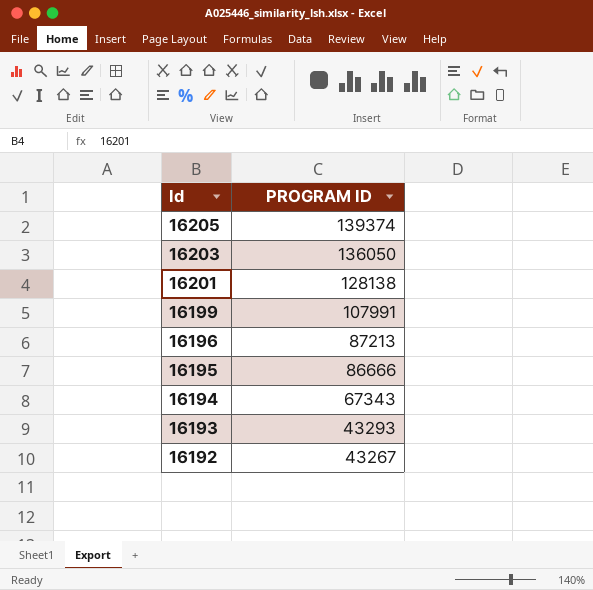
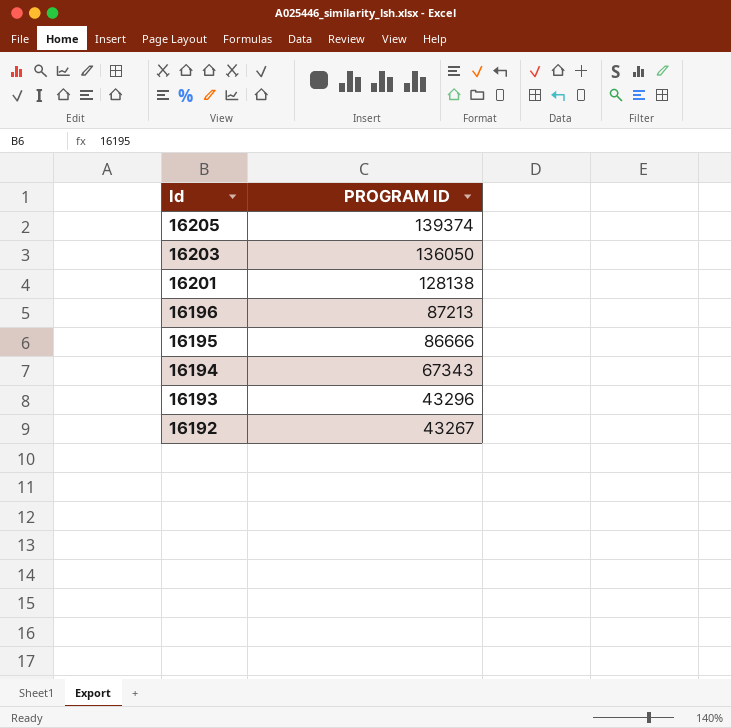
row 16199: 107991 -> none
16193 | PROGRAM ID: 43293 -> 43296

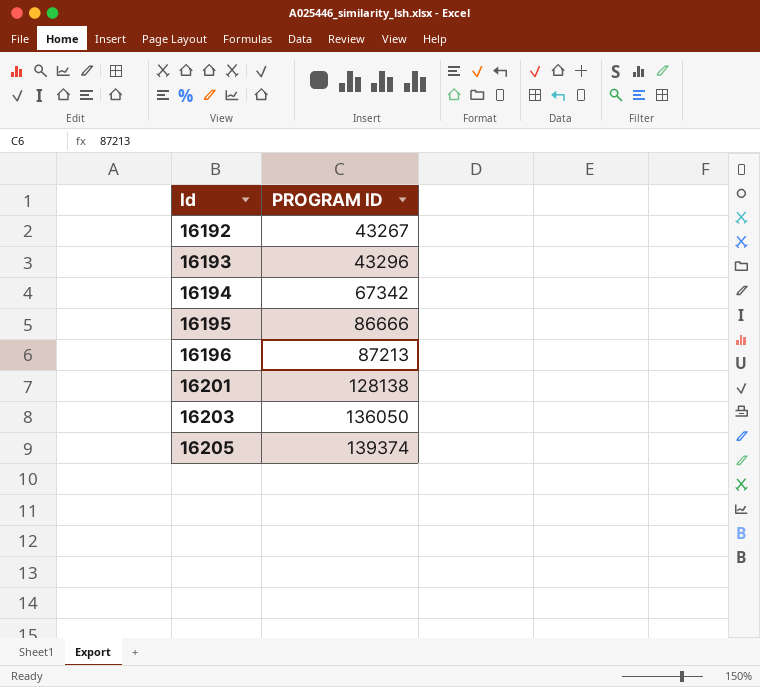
row order: Id descending -> Id ascending
16194 | PROGRAM ID: 67343 -> 67342

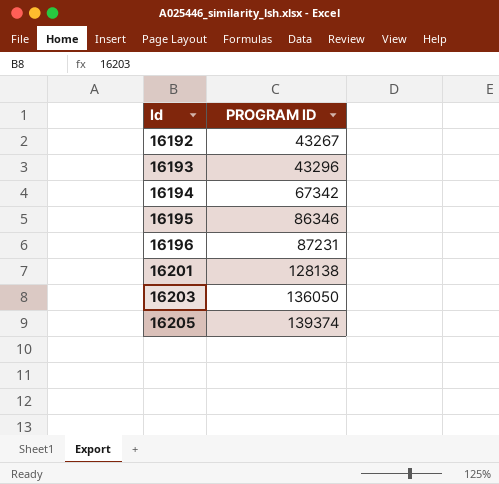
16195 | PROGRAM ID: 86666 -> 86346
16196 | PROGRAM ID: 87213 -> 87231

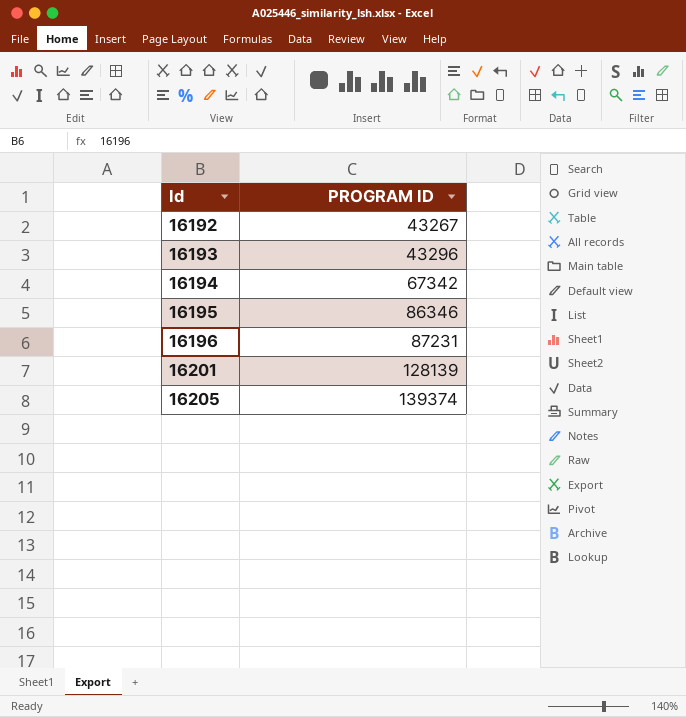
row 16203: 136050 -> none
16201 | PROGRAM ID: 128138 -> 128139

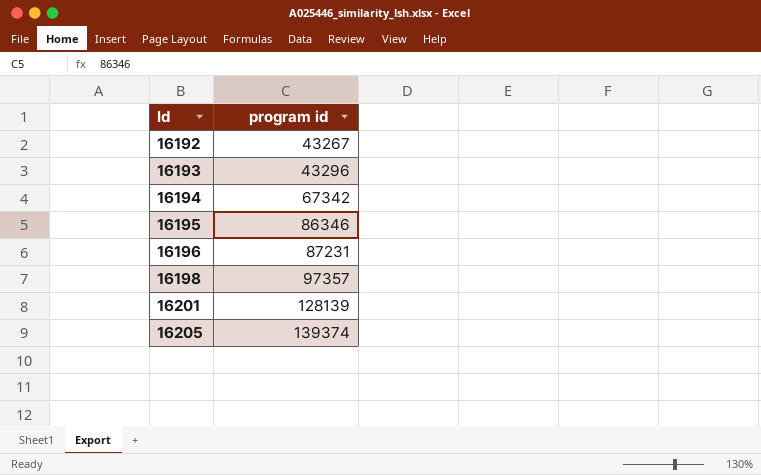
column name: PROGRAM ID -> program id
row 16198: none -> 97357

